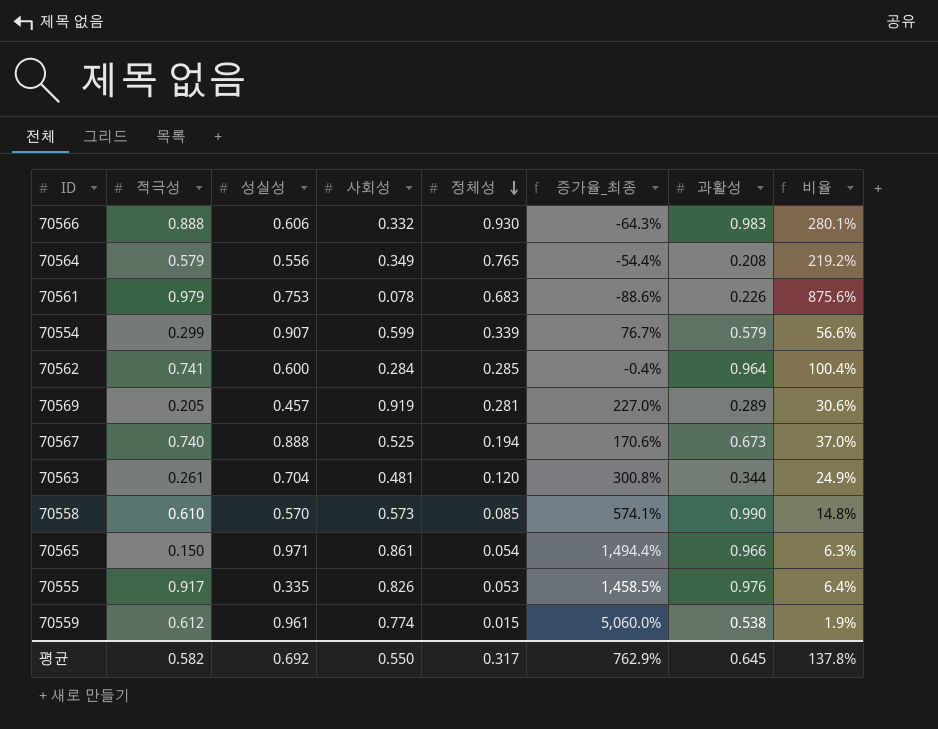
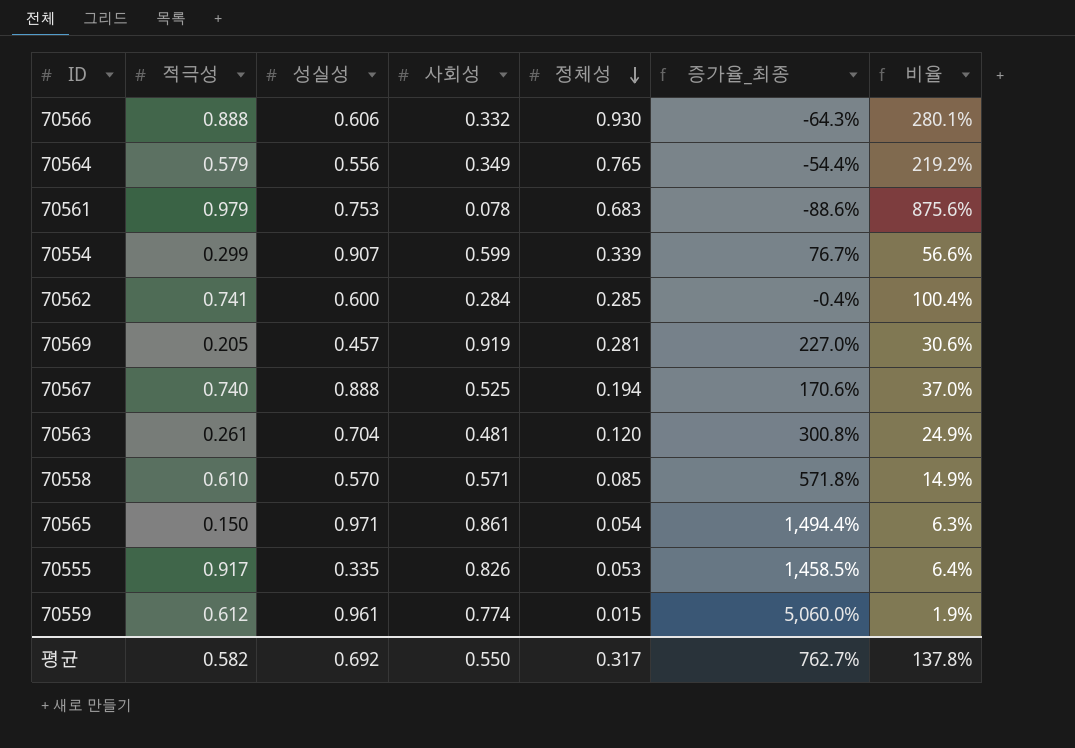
column 과활성 | position: 7 -> none
70558 | 사회성: 0.573 -> 0.571
70558 | 증가율_최종: 574.1% -> 571.8%
70558 | 비율: 14.8% -> 14.9%
평균 | 증가율_최종: 762.9% -> 762.7%

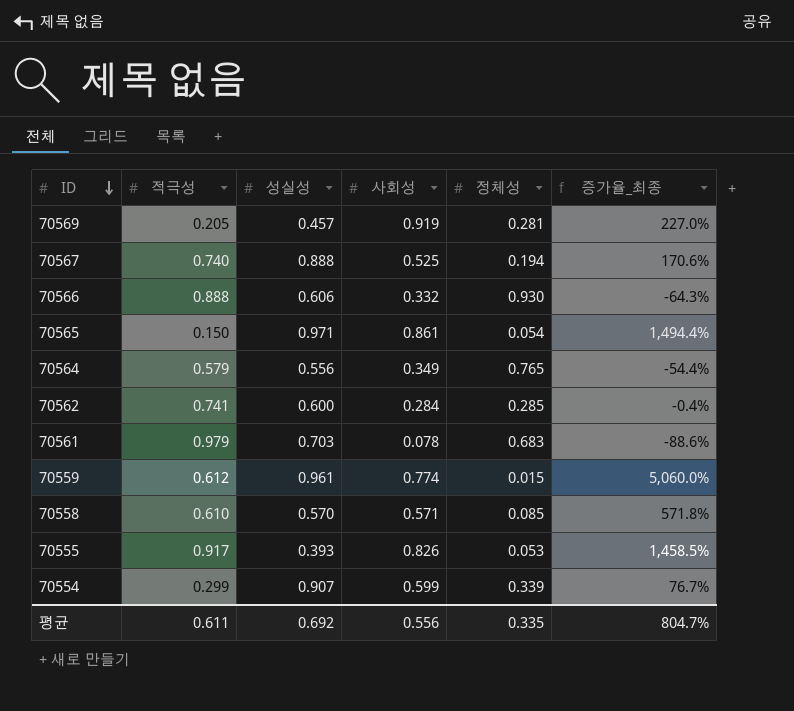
row order: 정체성 descending -> ID descending
column 비율 | formula: [정체성] / [사회성] -> none
row 70563: 0.261 | 0.704 | 0.481 | 0.120 | 300.8% | 24.9% -> none
70561 | 성실성: 0.753 -> 0.703
70555 | 성실성: 0.335 -> 0.393
평균 | 적극성: 0.582 -> 0.611
평균 | 사회성: 0.550 -> 0.556
평균 | 정체성: 0.317 -> 0.335
평균 | 증가율_최종: 762.7% -> 804.7%

